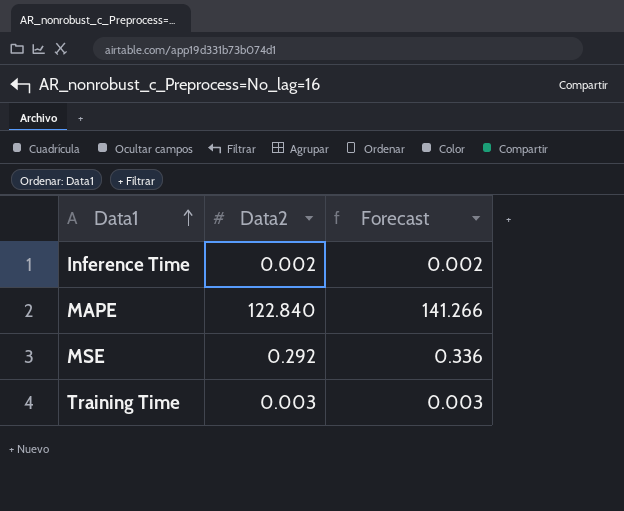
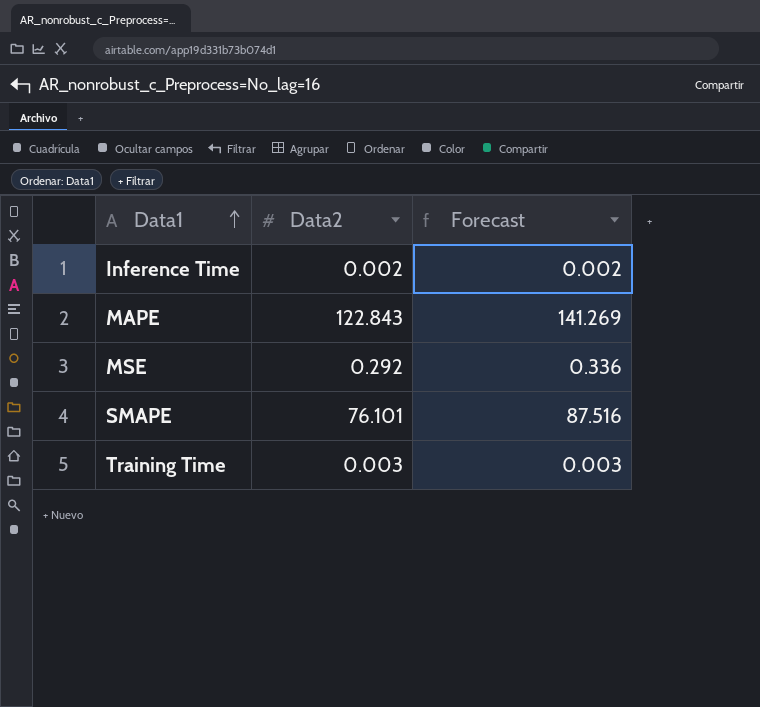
MAPE | Data2: 122.840 -> 122.843
MAPE | Forecast: 141.266 -> 141.269
row SMAPE: none -> 76.101 | 87.516

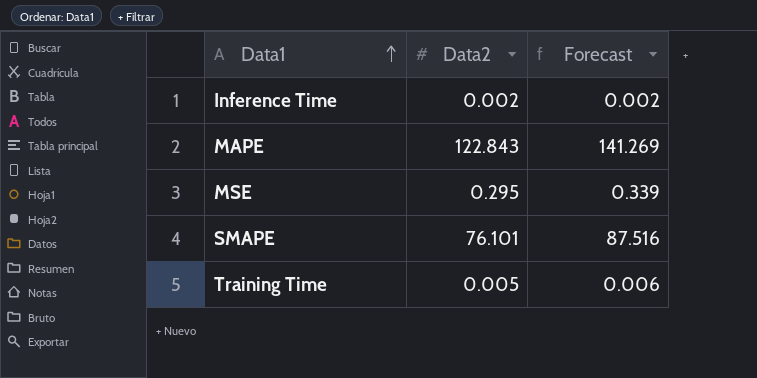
MSE | Data2: 0.292 -> 0.295
MSE | Forecast: 0.336 -> 0.339
Training Time | Data2: 0.003 -> 0.005
Training Time | Forecast: 0.003 -> 0.006

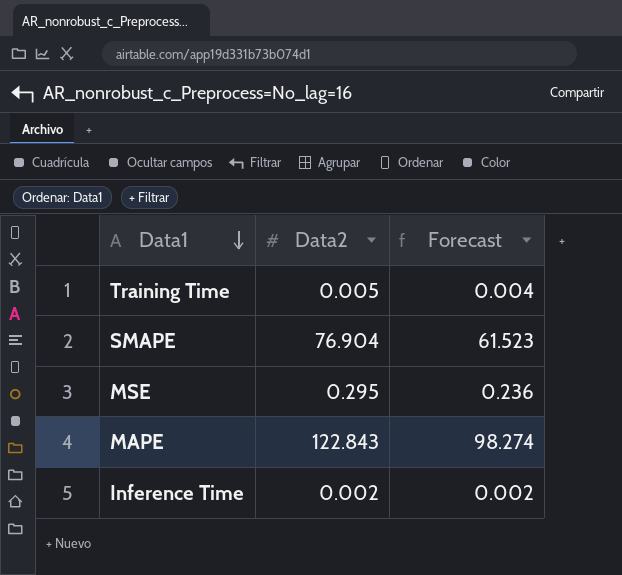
row order: Data1 ascending -> Data1 descending
column Forecast | formula: [Data2] * 1.15 -> [Data2] * 0.8
SMAPE | Data2: 76.101 -> 76.904

